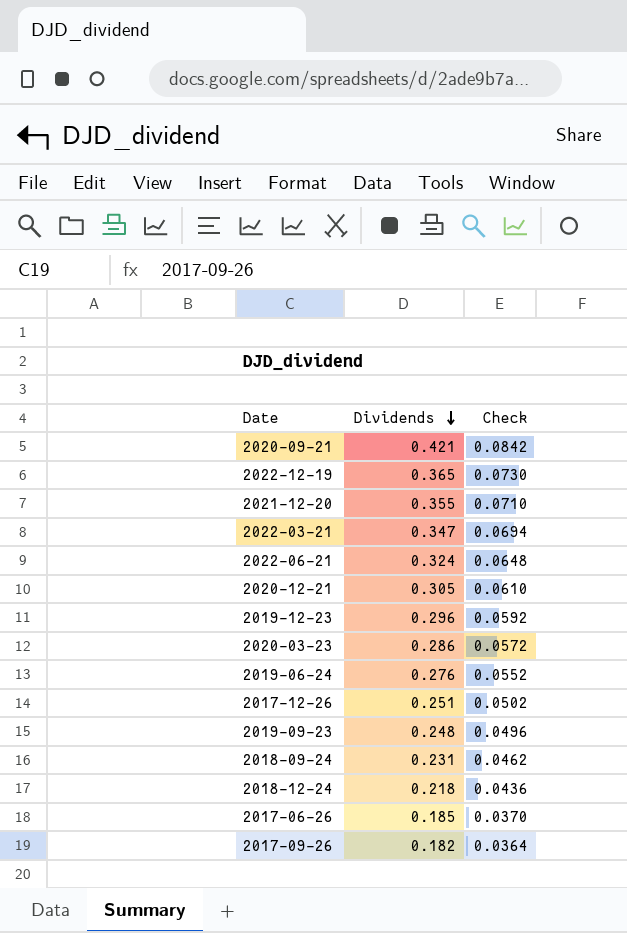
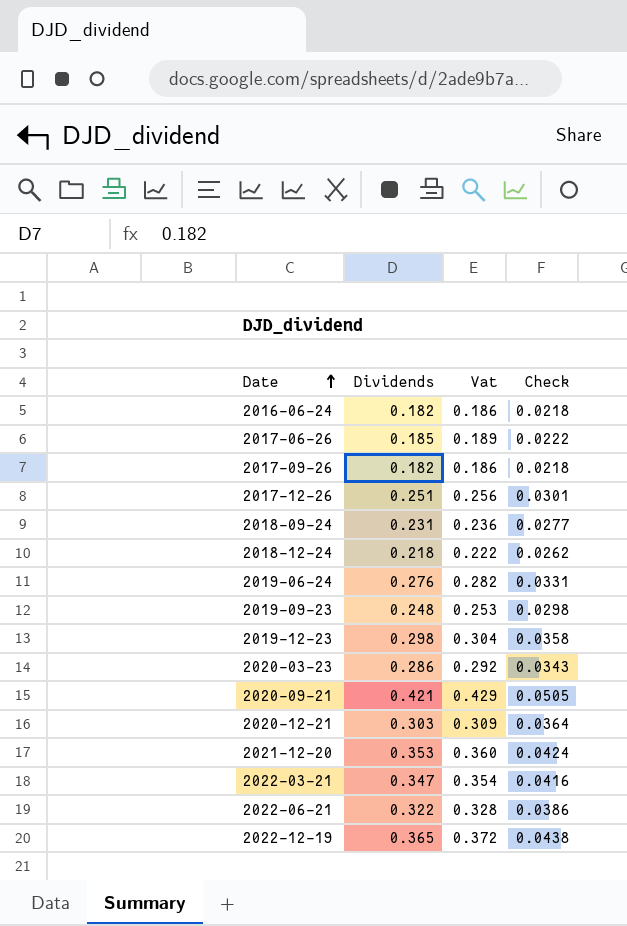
row order: Dividends descending -> Date ascending
column Vat | formula: none -> [Dividends] * 1.02
column Check | formula: [Dividends] * 0.2 -> [Dividends] * 0.12
row 2016-06-24: none -> 0.182 | 0.186 | 0.0218
2019-12-23 | Dividends: 0.296 -> 0.298
2020-12-21 | Dividends: 0.305 -> 0.303
2021-12-20 | Dividends: 0.355 -> 0.353
2022-06-21 | Dividends: 0.324 -> 0.322

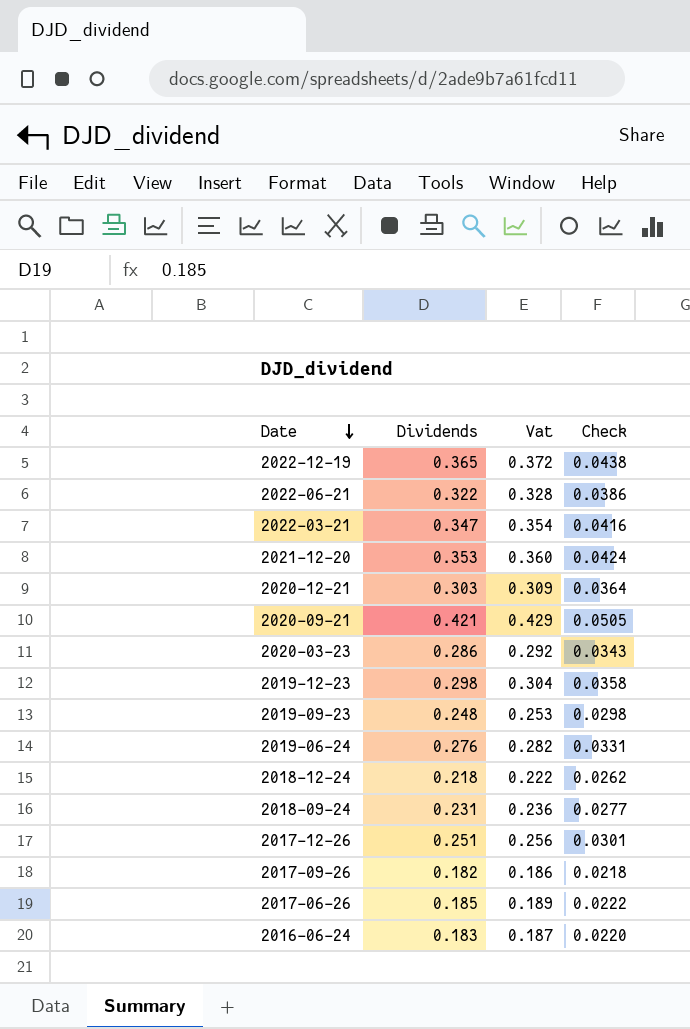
row order: Date ascending -> Date descending
2016-06-24 | Dividends: 0.182 -> 0.183
2016-06-24 | Vat: 0.186 -> 0.187
2016-06-24 | Check: 0.0218 -> 0.0220

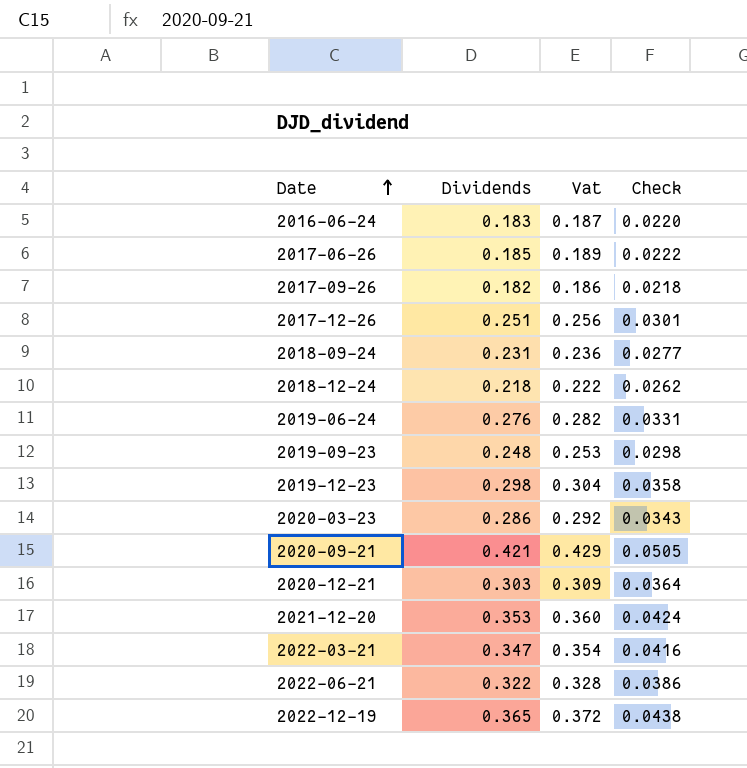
row order: Date descending -> Date ascending

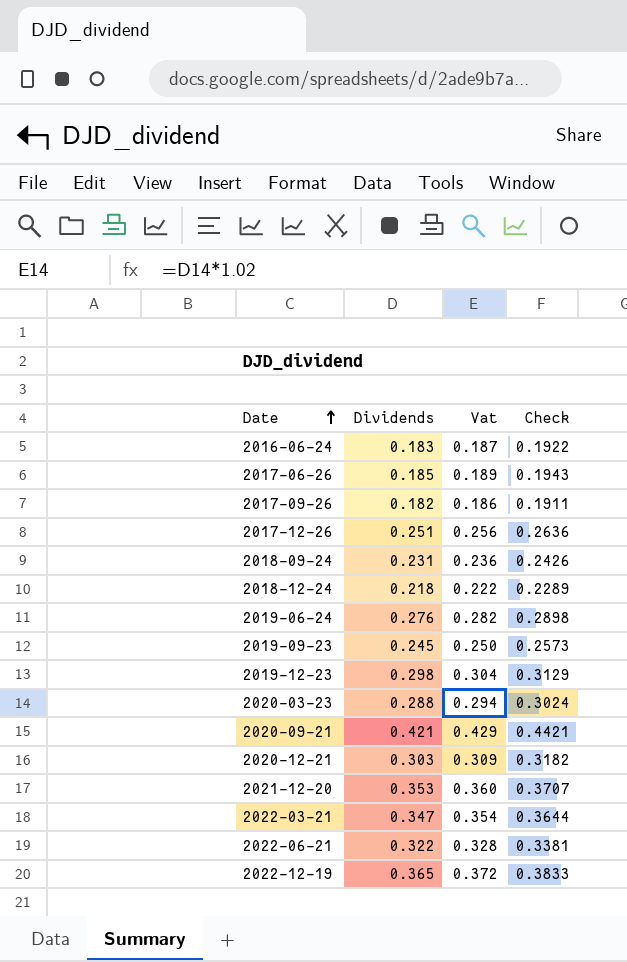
column Check | formula: [Dividends] * 0.12 -> [Dividends] * 1.05
2019-09-23 | Dividends: 0.248 -> 0.245
2019-09-23 | Vat: 0.253 -> 0.250
2020-03-23 | Dividends: 0.286 -> 0.288
2020-03-23 | Vat: 0.292 -> 0.294

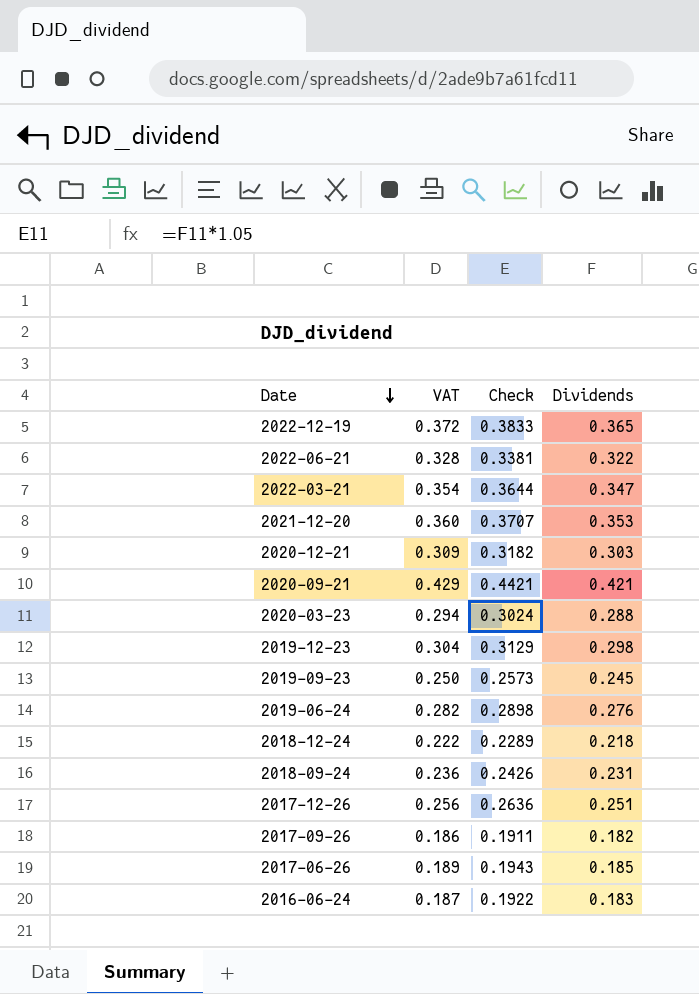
row order: Date ascending -> Date descending
column name: Vat -> VAT
column Dividends | position: 2 -> 4

